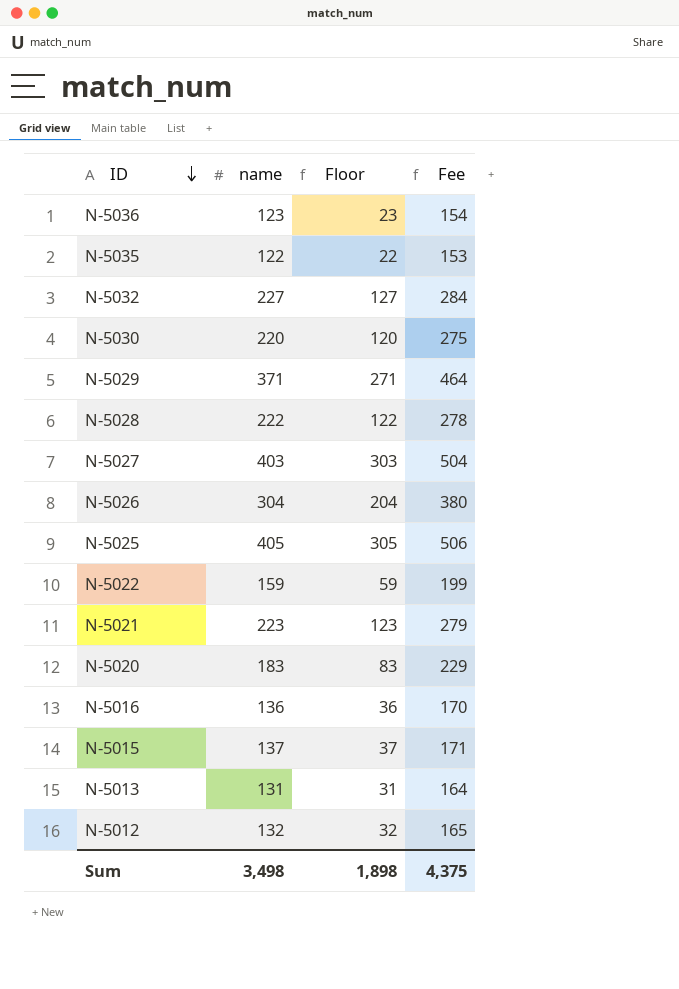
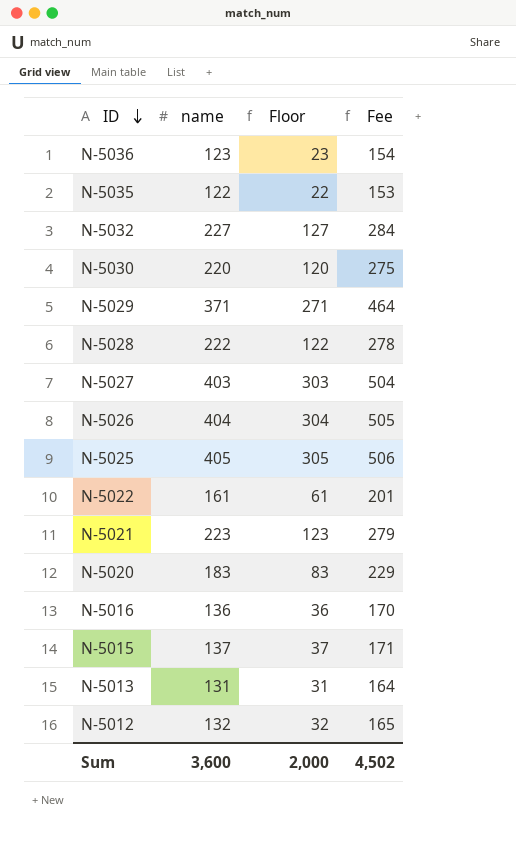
N-5026 | name: 304 -> 404
N-5026 | Floor: 204 -> 304
N-5026 | Fee: 380 -> 505
N-5022 | name: 159 -> 161
N-5022 | Floor: 59 -> 61
N-5022 | Fee: 199 -> 201
Sum | name: 3,498 -> 3,600
Sum | Floor: 1,898 -> 2,000
Sum | Fee: 4,375 -> 4,502

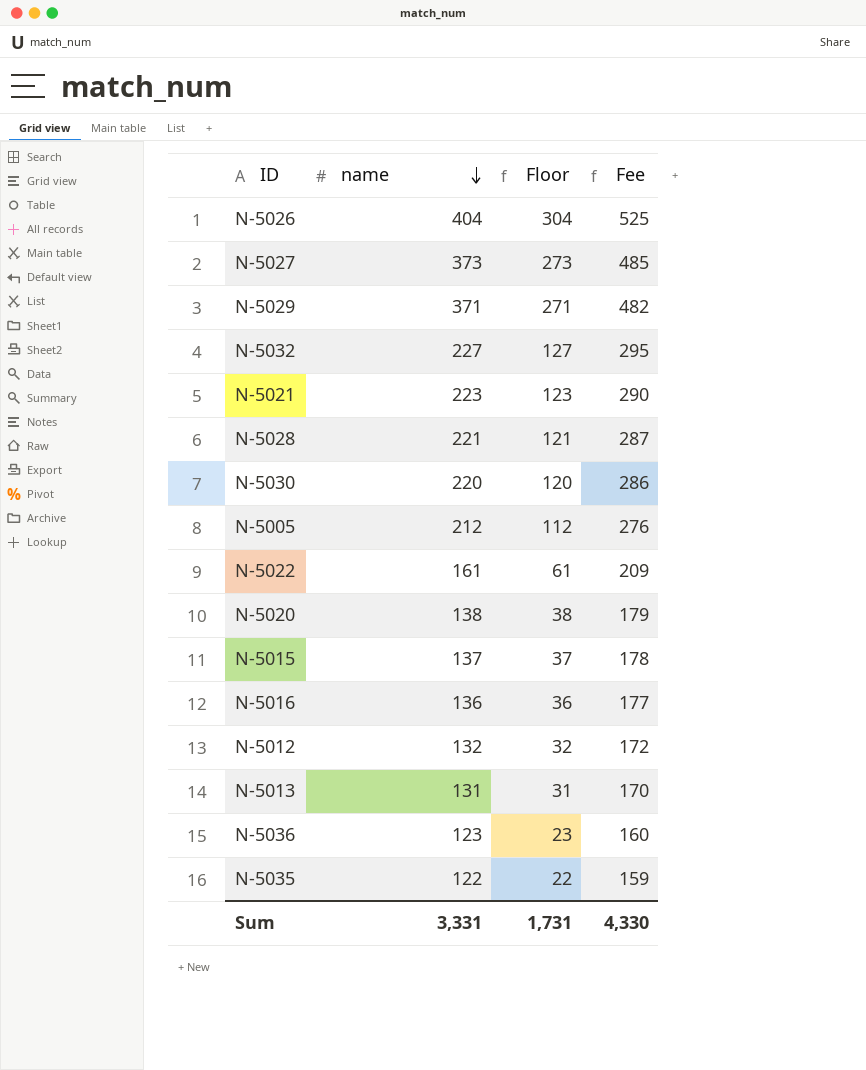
row order: ID descending -> name descending
column Fee | formula: [name] * 1.25 -> [name] * 1.3
row N-5025: 405 | 305 | 506 -> none
N-5027 | name: 403 -> 373
N-5027 | Floor: 303 -> 273
N-5028 | name: 222 -> 221
N-5028 | Floor: 122 -> 121
row N-5005: none -> 212 | 112 | 276
N-5020 | name: 183 -> 138
N-5020 | Floor: 83 -> 38
Sum | name: 3,600 -> 3,331
Sum | Floor: 2,000 -> 1,731
Sum | Fee: 4,502 -> 4,330

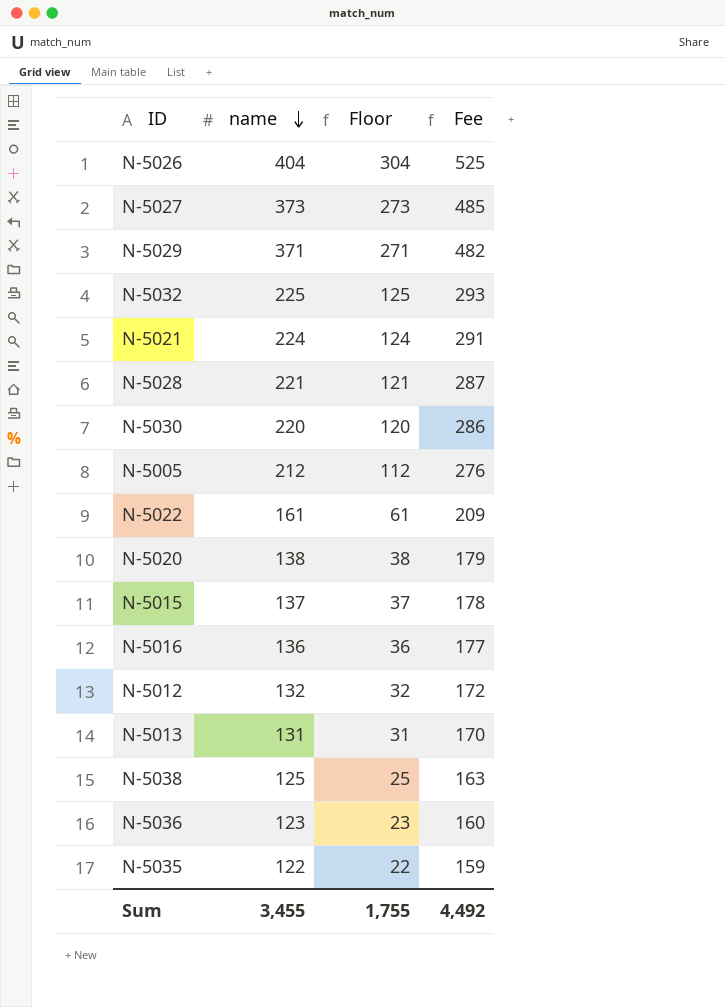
N-5032 | name: 227 -> 225
N-5032 | Floor: 127 -> 125
N-5032 | Fee: 295 -> 293
N-5021 | name: 223 -> 224
N-5021 | Floor: 123 -> 124
N-5021 | Fee: 290 -> 291
row N-5038: none -> 125 | 25 | 163
Sum | name: 3,331 -> 3,455
Sum | Floor: 1,731 -> 1,755
Sum | Fee: 4,330 -> 4,492

